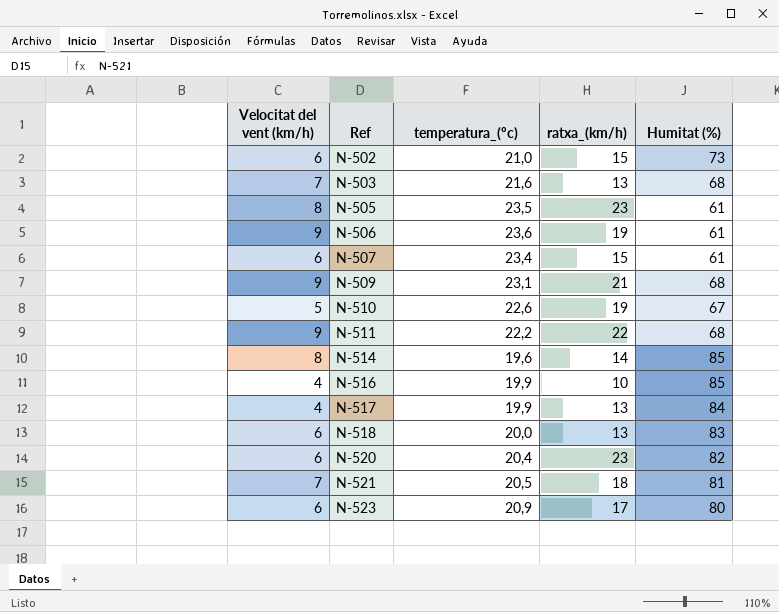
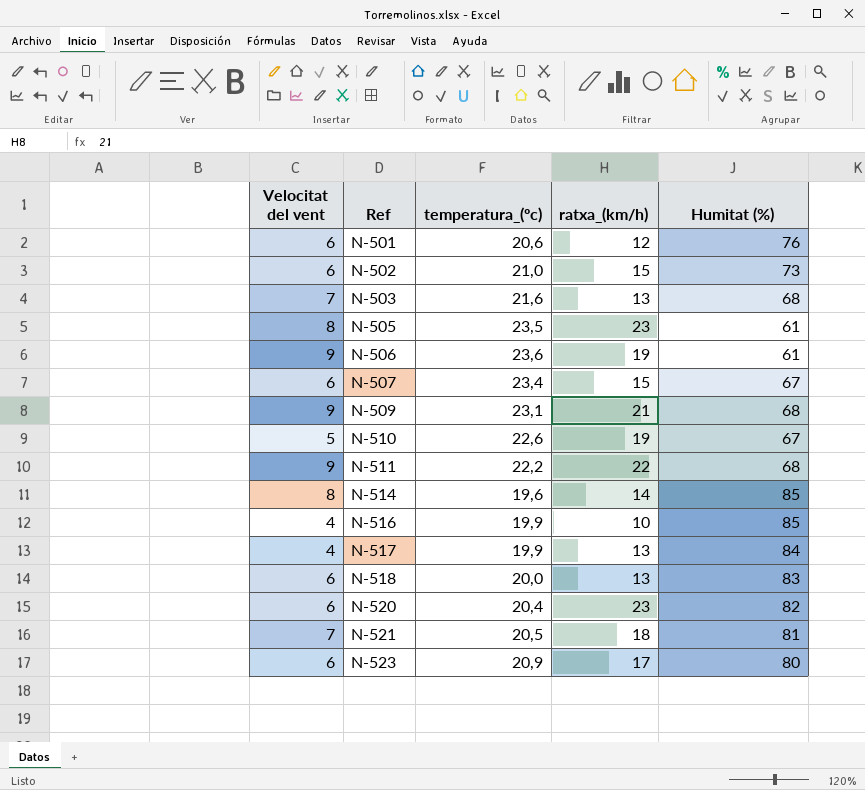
column name: Velocitat del vent (km/h) -> Velocitat del vent
row N-501: none -> 6 | 20,6 | 12 | 76
N-507 | Humitat (%): 61 -> 67

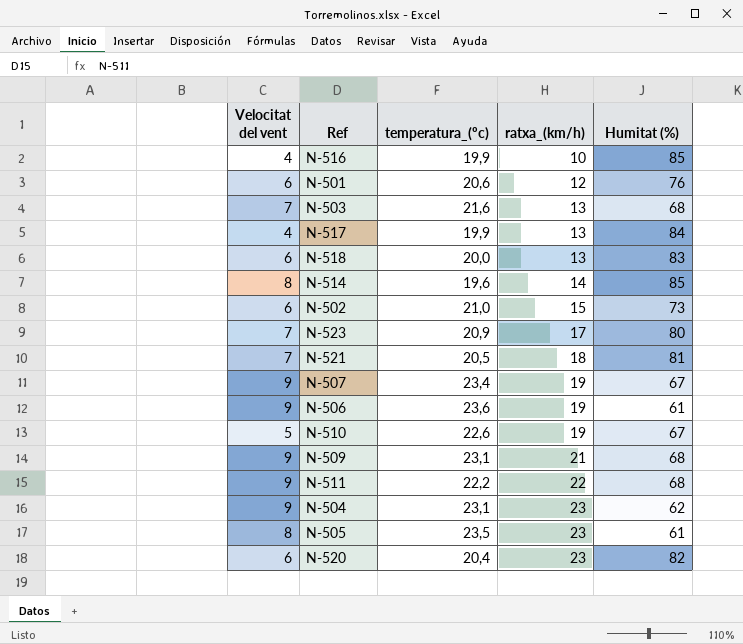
row order: Ref ascending -> ratxa_(km/h) ascending
N-523 | Velocitat del vent: 6 -> 7
N-507 | Velocitat del vent: 6 -> 9
N-507 | ratxa_(km/h): 15 -> 19
row N-504: none -> 9 | 23,1 | 23 | 62

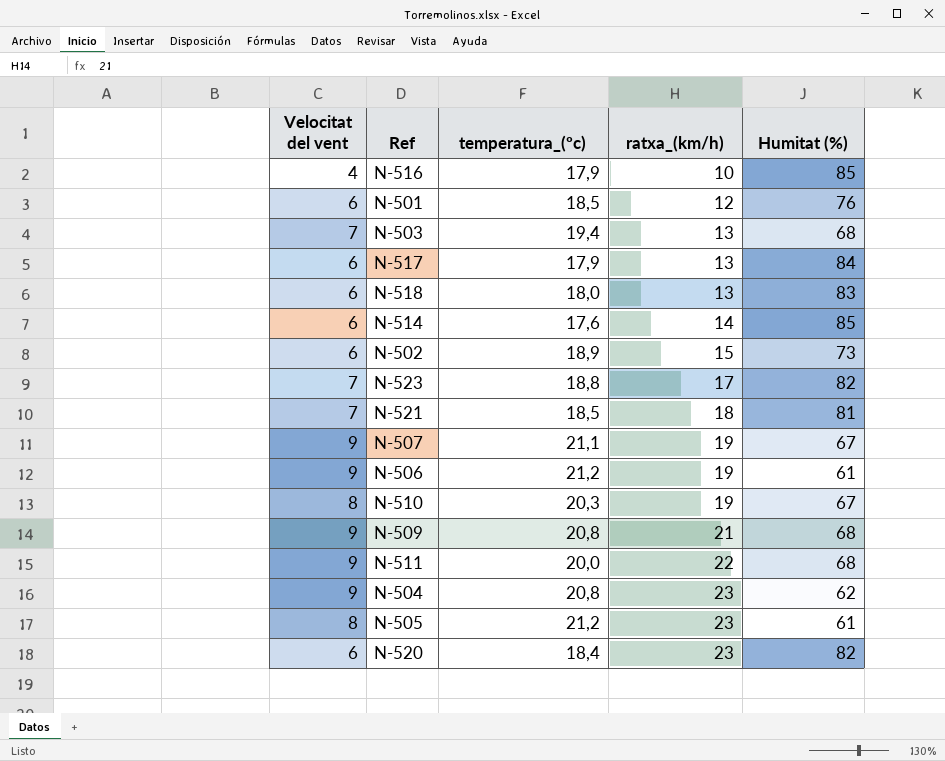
N-516 | temperatura_(ºc): 19,9 -> 17,9
N-501 | temperatura_(ºc): 20,6 -> 18,5
N-503 | temperatura_(ºc): 21,6 -> 19,4
N-517 | Velocitat del vent: 4 -> 6
N-517 | temperatura_(ºc): 19,9 -> 17,9
N-518 | temperatura_(ºc): 20,0 -> 18,0
N-514 | Velocitat del vent: 8 -> 6
N-514 | temperatura_(ºc): 19,6 -> 17,6
N-502 | temperatura_(ºc): 21,0 -> 18,9
N-523 | temperatura_(ºc): 20,9 -> 18,8
N-523 | Humitat (%): 80 -> 82
N-521 | temperatura_(ºc): 20,5 -> 18,5
N-507 | temperatura_(ºc): 23,4 -> 21,1
N-506 | temperatura_(ºc): 23,6 -> 21,2
N-510 | Velocitat del vent: 5 -> 8
N-510 | temperatura_(ºc): 22,6 -> 20,3
N-509 | temperatura_(ºc): 23,1 -> 20,8
N-511 | temperatura_(ºc): 22,2 -> 20,0
N-504 | temperatura_(ºc): 23,1 -> 20,8
N-505 | temperatura_(ºc): 23,5 -> 21,2
N-520 | temperatura_(ºc): 20,4 -> 18,4

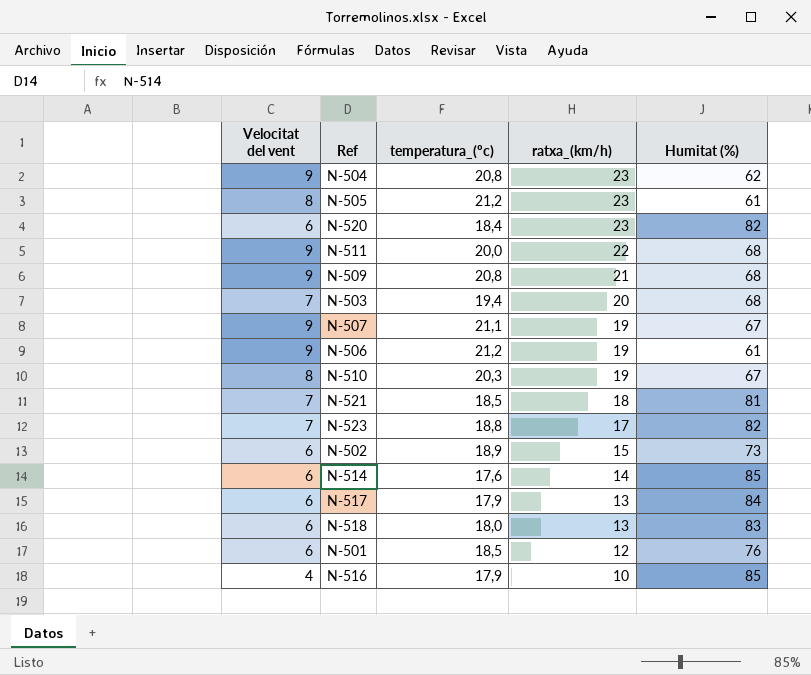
row order: ratxa_(km/h) ascending -> ratxa_(km/h) descending
N-503 | ratxa_(km/h): 13 -> 20

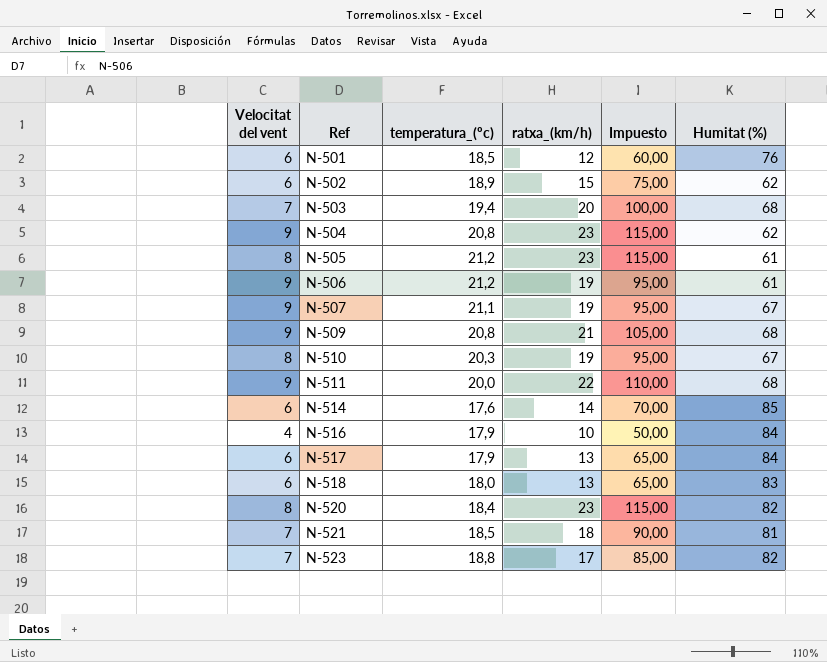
row order: ratxa_(km/h) descending -> Ref ascending
column Impuesto | formula: none -> [ratxa_(km/h)] * 5
N-502 | Humitat (%): 73 -> 62
N-516 | Humitat (%): 85 -> 84
N-520 | Velocitat del vent: 6 -> 8

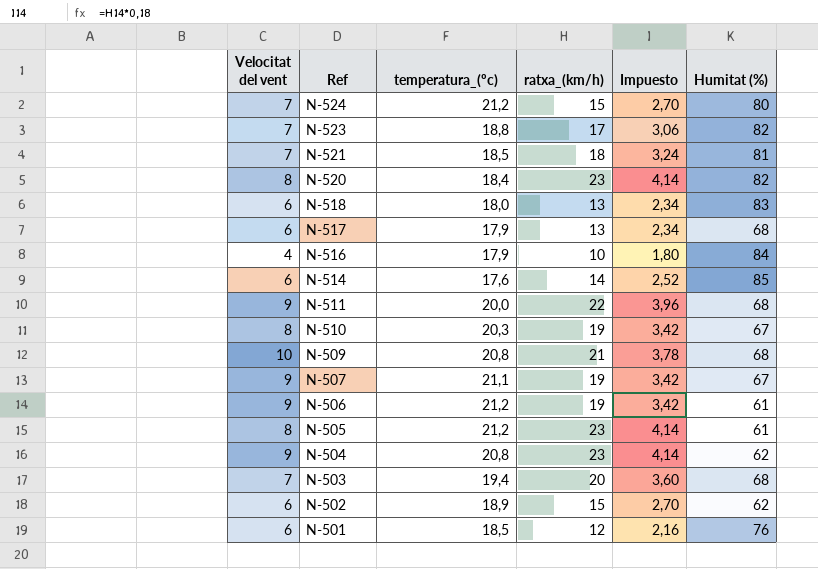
row order: Ref ascending -> Ref descending
column Impuesto | formula: [ratxa_(km/h)] * 5 -> [ratxa_(km/h)] * 0,18
row N-524: none -> 7 | 21,2 | 15 | 2,70 | 80
N-517 | Humitat (%): 84 -> 68
N-509 | Velocitat del vent: 9 -> 10

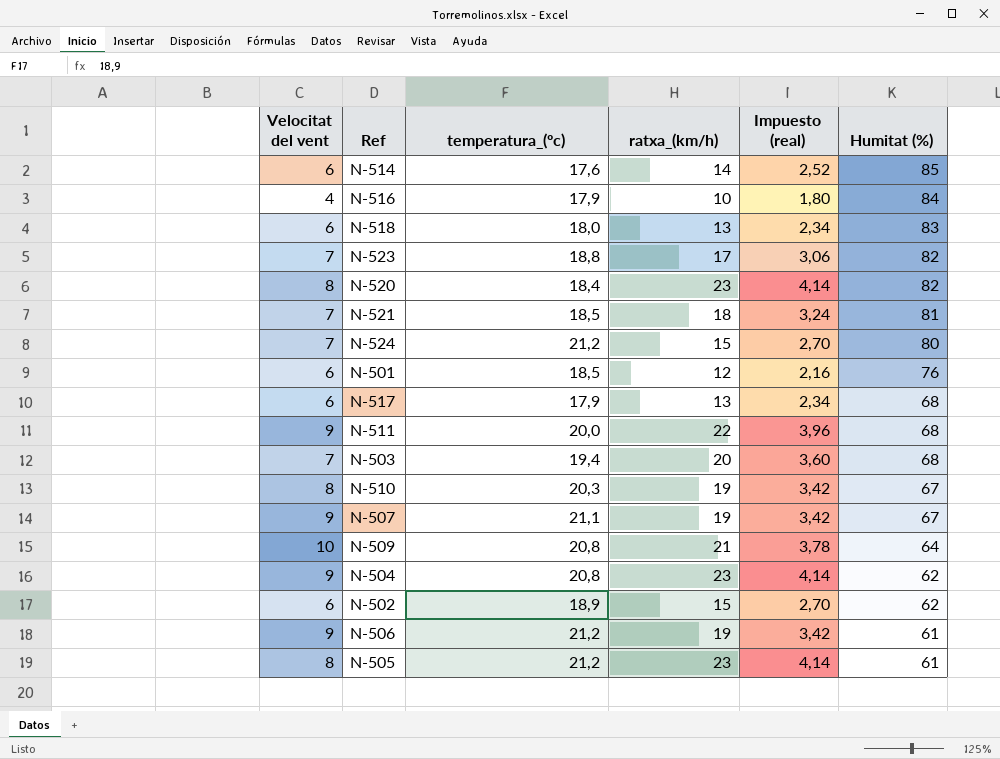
row order: Ref descending -> Humitat (%) descending
column name: Impuesto -> Impuesto (real)
N-509 | Humitat (%): 68 -> 64

